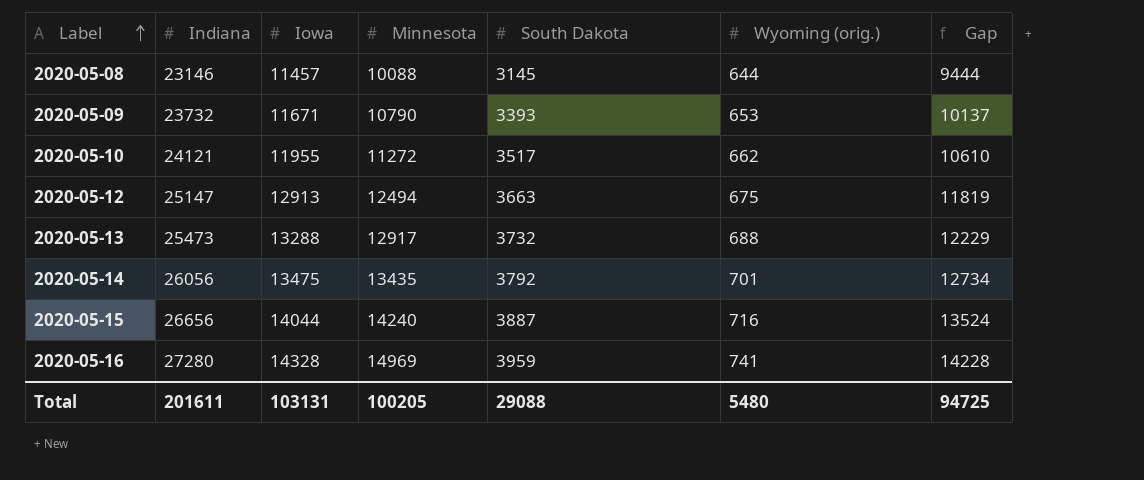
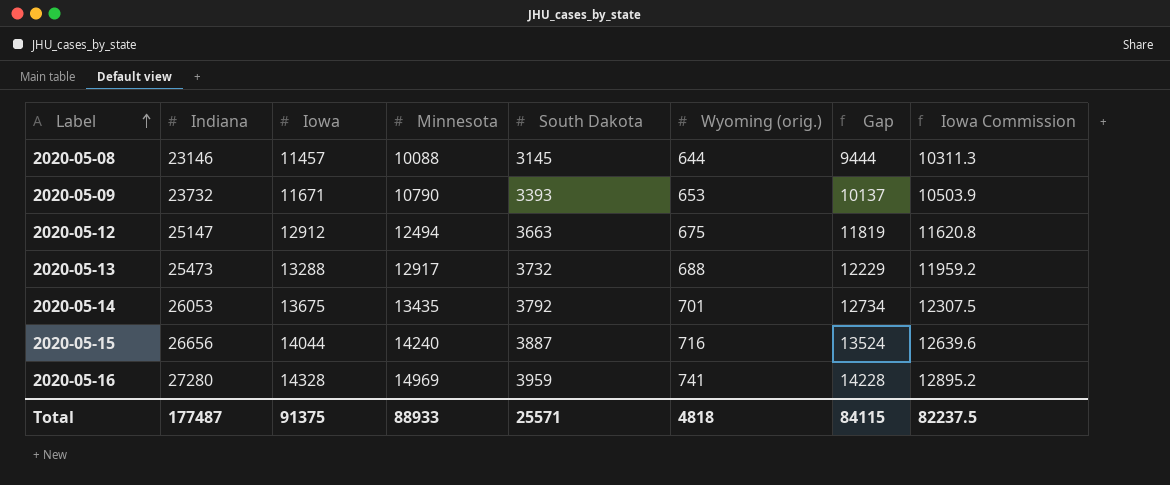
column Iowa Commission | formula: none -> [Iowa] * 0.9
row 2020-05-10: 24121 | 11955 | 11272 | 3517 | 662 | 10610 -> none
2020-05-12 | Iowa: 12913 -> 12912
2020-05-14 | Indiana: 26056 -> 26053
2020-05-14 | Iowa: 13475 -> 13675
Total | Indiana: 201611 -> 177487
Total | Iowa: 103131 -> 91375
Total | Minnesota: 100205 -> 88933
Total | South Dakota: 29088 -> 25571
Total | Wyoming (orig.): 5480 -> 4818
Total | Gap: 94725 -> 84115

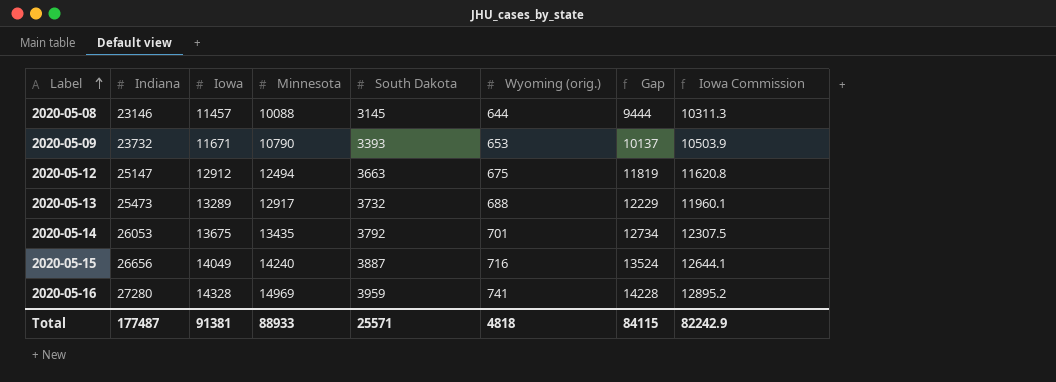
2020-05-13 | Iowa: 13288 -> 13289
2020-05-13 | Iowa Commission: 11959.2 -> 11960.1
2020-05-15 | Iowa: 14044 -> 14049
2020-05-15 | Iowa Commission: 12639.6 -> 12644.1
Total | Iowa: 91375 -> 91381
Total | Iowa Commission: 82237.5 -> 82242.9

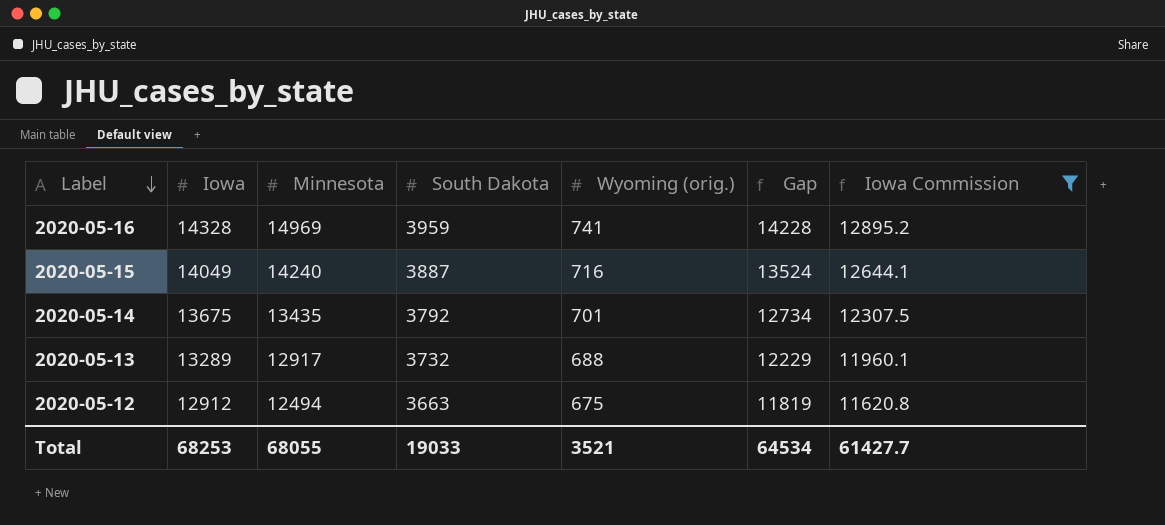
filter: none -> Iowa Commission >= 11620.8
row order: Label ascending -> Label descending
column Indiana | position: 2 -> none
Total | Iowa: 91381 -> 68253
Total | Minnesota: 88933 -> 68055
Total | South Dakota: 25571 -> 19033
Total | Wyoming (orig.): 4818 -> 3521
Total | Gap: 84115 -> 64534
Total | Iowa Commission: 82242.9 -> 61427.7

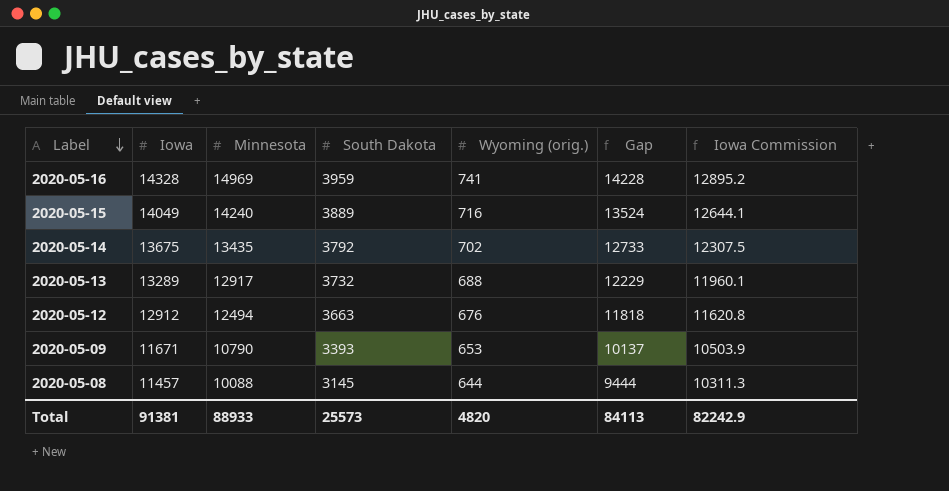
filter: Iowa Commission >= 11620.8 -> none
2020-05-15 | South Dakota: 3887 -> 3889
2020-05-14 | Wyoming (orig.): 701 -> 702
2020-05-14 | Gap: 12734 -> 12733
2020-05-12 | Wyoming (orig.): 675 -> 676
2020-05-12 | Gap: 11819 -> 11818
Total | Iowa: 68253 -> 91381
Total | Minnesota: 68055 -> 88933
Total | South Dakota: 19033 -> 25573
Total | Wyoming (orig.): 3521 -> 4820
Total | Gap: 64534 -> 84113
Total | Iowa Commission: 61427.7 -> 82242.9

